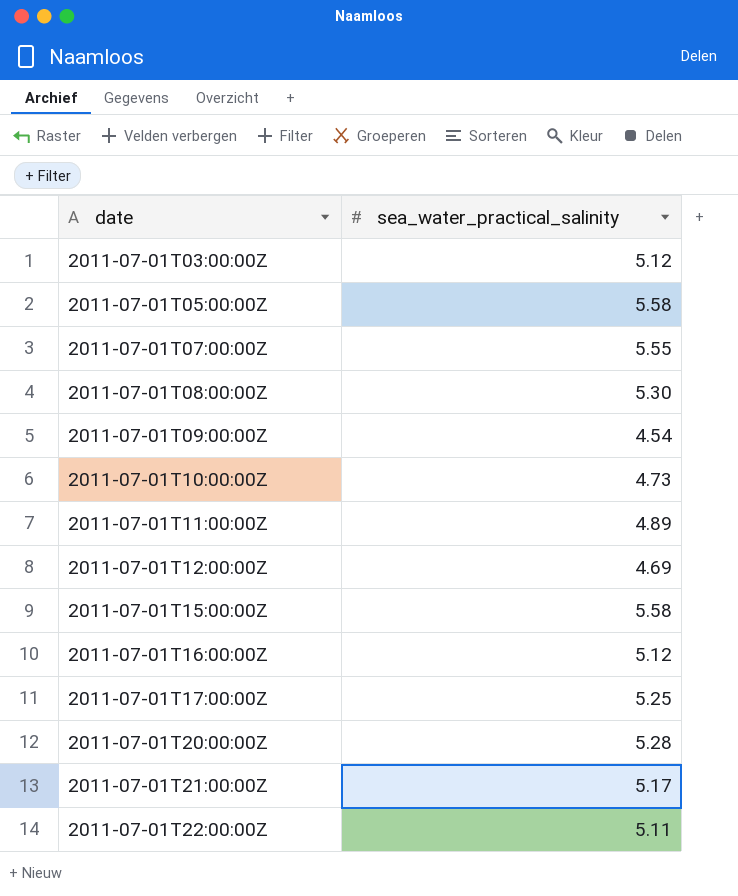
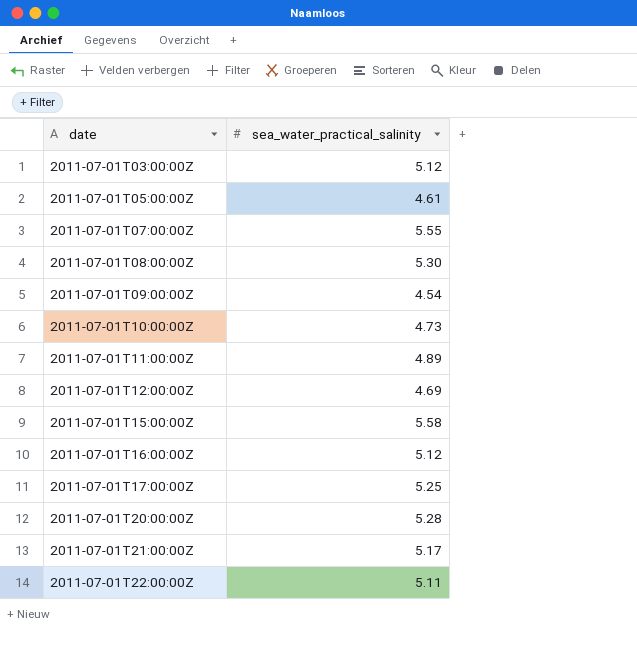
2011-07-01T05:00:00Z | sea_water_practical_salinity: 5.58 -> 4.61

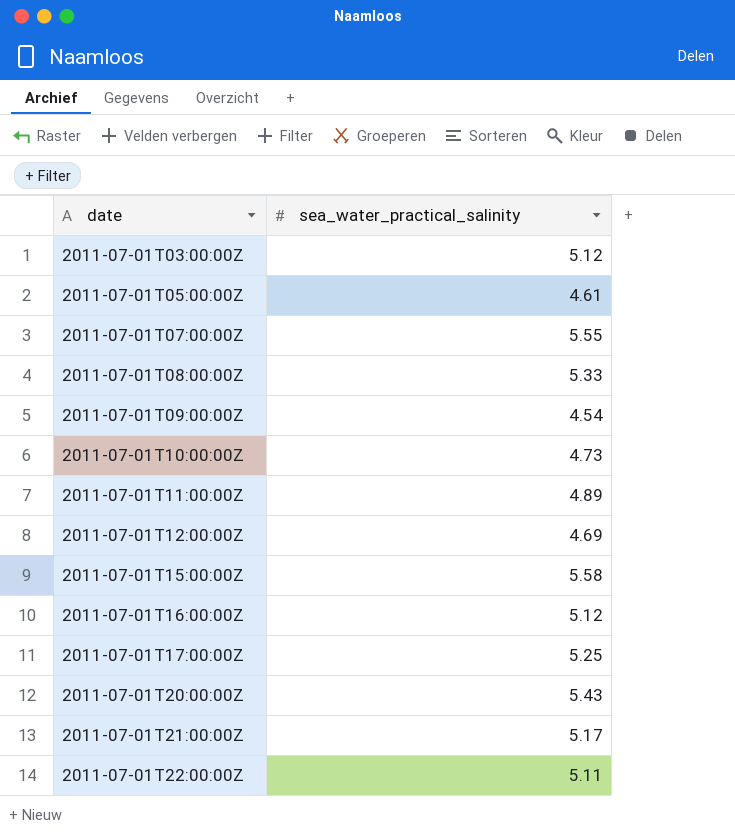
2011-07-01T08:00:00Z | sea_water_practical_salinity: 5.30 -> 5.33
2011-07-01T20:00:00Z | sea_water_practical_salinity: 5.28 -> 5.43

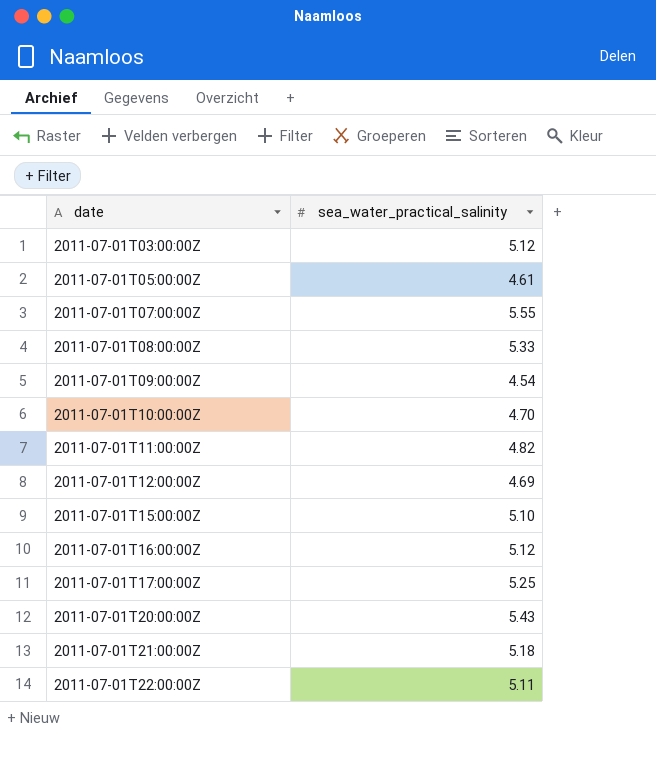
2011-07-01T10:00:00Z | sea_water_practical_salinity: 4.73 -> 4.70
2011-07-01T11:00:00Z | sea_water_practical_salinity: 4.89 -> 4.82
2011-07-01T15:00:00Z | sea_water_practical_salinity: 5.58 -> 5.10
2011-07-01T21:00:00Z | sea_water_practical_salinity: 5.17 -> 5.18

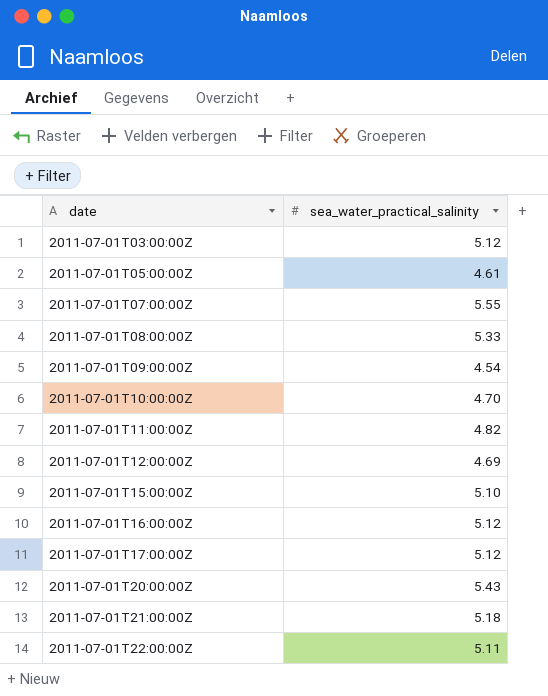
2011-07-01T17:00:00Z | sea_water_practical_salinity: 5.25 -> 5.12

